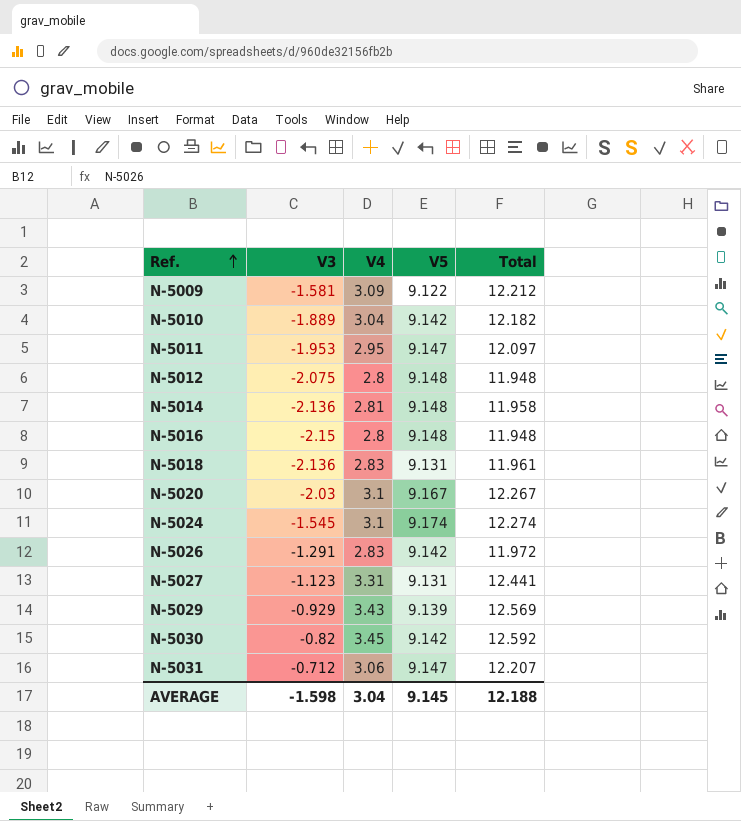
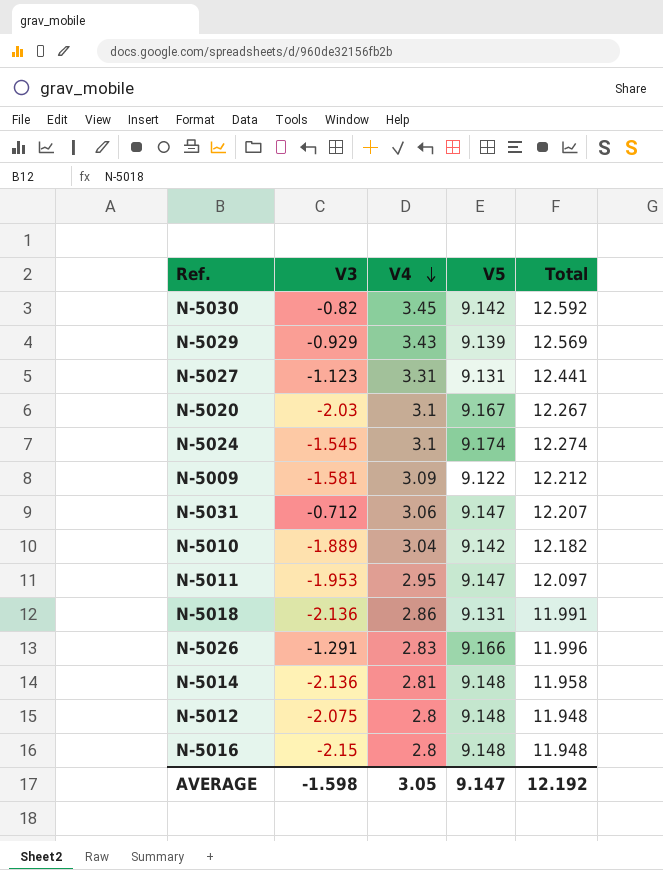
row order: Ref. ascending -> V4 descending
N-5018 | V4: 2.83 -> 2.86
N-5018 | Total: 11.961 -> 11.991
N-5026 | V5: 9.142 -> 9.166
N-5026 | Total: 11.972 -> 11.996
AVERAGE | V4: 3.04 -> 3.05
AVERAGE | V5: 9.145 -> 9.147
AVERAGE | Total: 12.188 -> 12.192

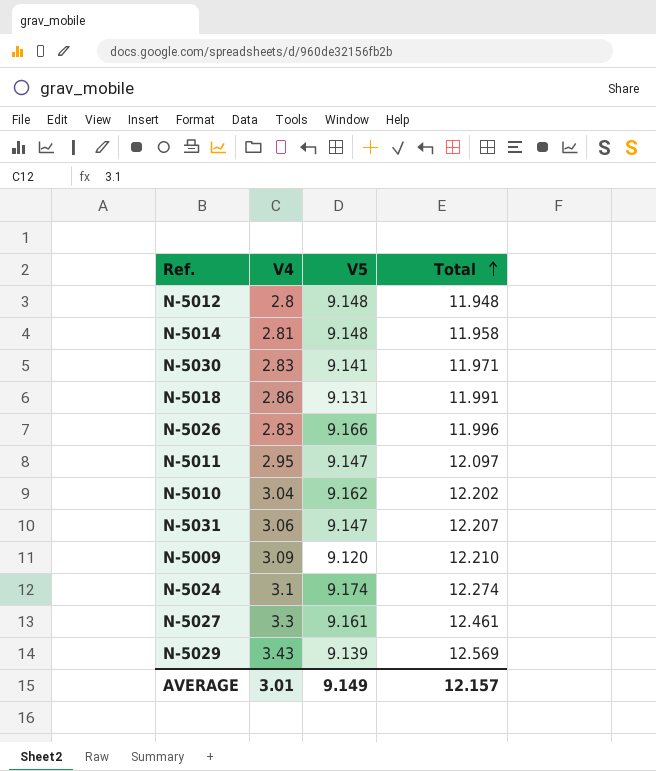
row order: V4 descending -> Total ascending
column V3 | position: 2 -> none
row N-5020: -2.03 | 3.1 | 9.167 | 12.267 -> none
row N-5016: -2.15 | 2.8 | 9.148 | 11.948 -> none
N-5030 | V4: 3.45 -> 2.83
N-5030 | V5: 9.142 -> 9.141
N-5030 | Total: 12.592 -> 11.971
N-5010 | V5: 9.142 -> 9.162
N-5010 | Total: 12.182 -> 12.202
N-5009 | V5: 9.122 -> 9.120
N-5009 | Total: 12.212 -> 12.210
N-5027 | V4: 3.31 -> 3.3
N-5027 | V5: 9.131 -> 9.161
N-5027 | Total: 12.441 -> 12.461
AVERAGE | V4: 3.05 -> 3.01
AVERAGE | V5: 9.147 -> 9.149
AVERAGE | Total: 12.192 -> 12.157

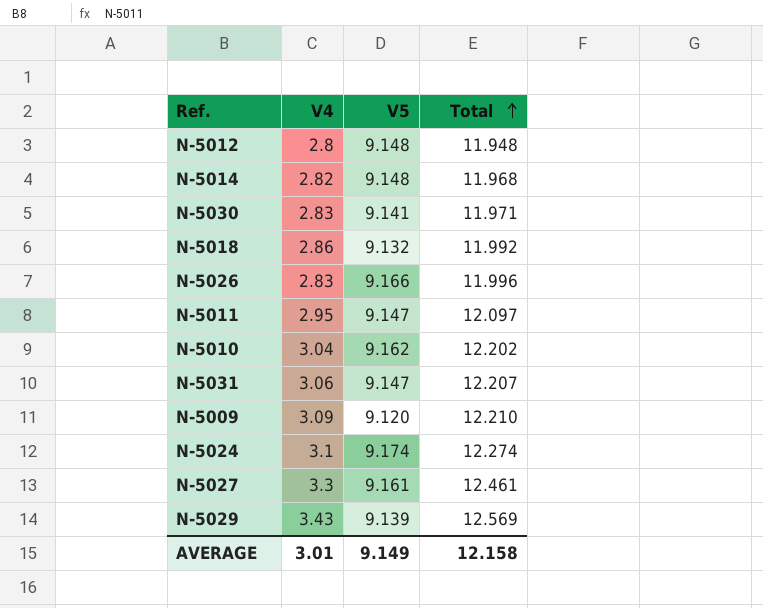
N-5014 | V4: 2.81 -> 2.82
N-5014 | Total: 11.958 -> 11.968
N-5018 | V5: 9.131 -> 9.132
N-5018 | Total: 11.991 -> 11.992
AVERAGE | Total: 12.157 -> 12.158

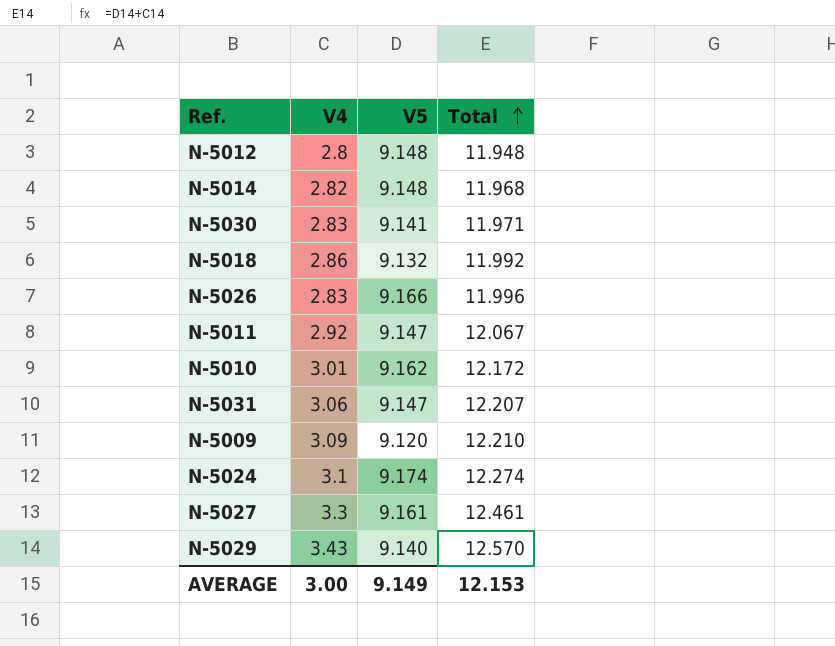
N-5011 | V4: 2.95 -> 2.92
N-5011 | Total: 12.097 -> 12.067
N-5010 | V4: 3.04 -> 3.01
N-5010 | Total: 12.202 -> 12.172
N-5029 | V5: 9.139 -> 9.140
N-5029 | Total: 12.569 -> 12.570
AVERAGE | V4: 3.01 -> 3.00
AVERAGE | Total: 12.158 -> 12.153

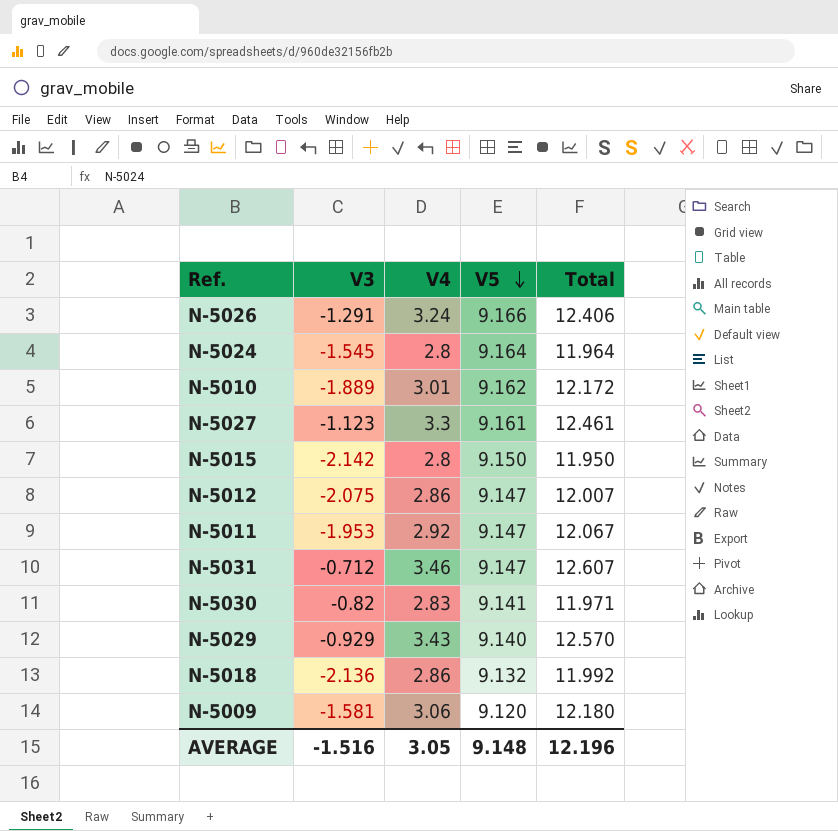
row order: Total ascending -> V5 descending
column V3 | position: none -> 2
row N-5014: 2.82 | 9.148 | 11.968 -> none
N-5026 | V4: 2.83 -> 3.24
N-5026 | Total: 11.996 -> 12.406
N-5024 | V4: 3.1 -> 2.8
N-5024 | V5: 9.174 -> 9.164
N-5024 | Total: 12.274 -> 11.964
row N-5015: none -> -2.142 | 2.8 | 9.150 | 11.950
N-5012 | V4: 2.8 -> 2.86
N-5012 | V5: 9.148 -> 9.147
N-5012 | Total: 11.948 -> 12.007
N-5031 | V4: 3.06 -> 3.46
N-5031 | Total: 12.207 -> 12.607
N-5009 | V4: 3.09 -> 3.06
N-5009 | Total: 12.210 -> 12.180
AVERAGE | V4: 3.00 -> 3.05
AVERAGE | V5: 9.149 -> 9.148
AVERAGE | Total: 12.153 -> 12.196

